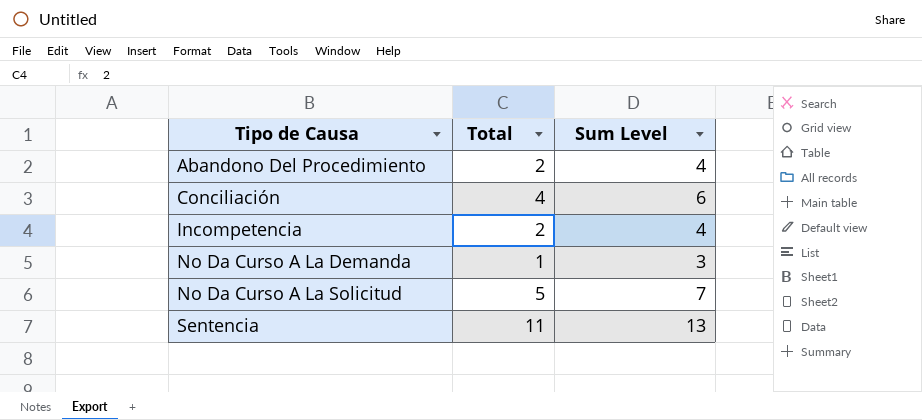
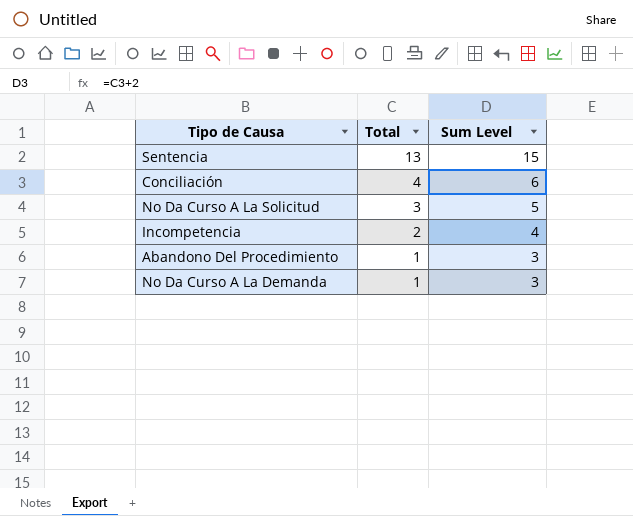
row order: Tipo de Causa ascending -> Total descending
Sentencia | Total: 11 -> 13
Sentencia | Sum Level: 13 -> 15
No Da Curso A La Solicitud | Total: 5 -> 3
No Da Curso A La Solicitud | Sum Level: 7 -> 5
Abandono Del Procedimiento | Total: 2 -> 1
Abandono Del Procedimiento | Sum Level: 4 -> 3

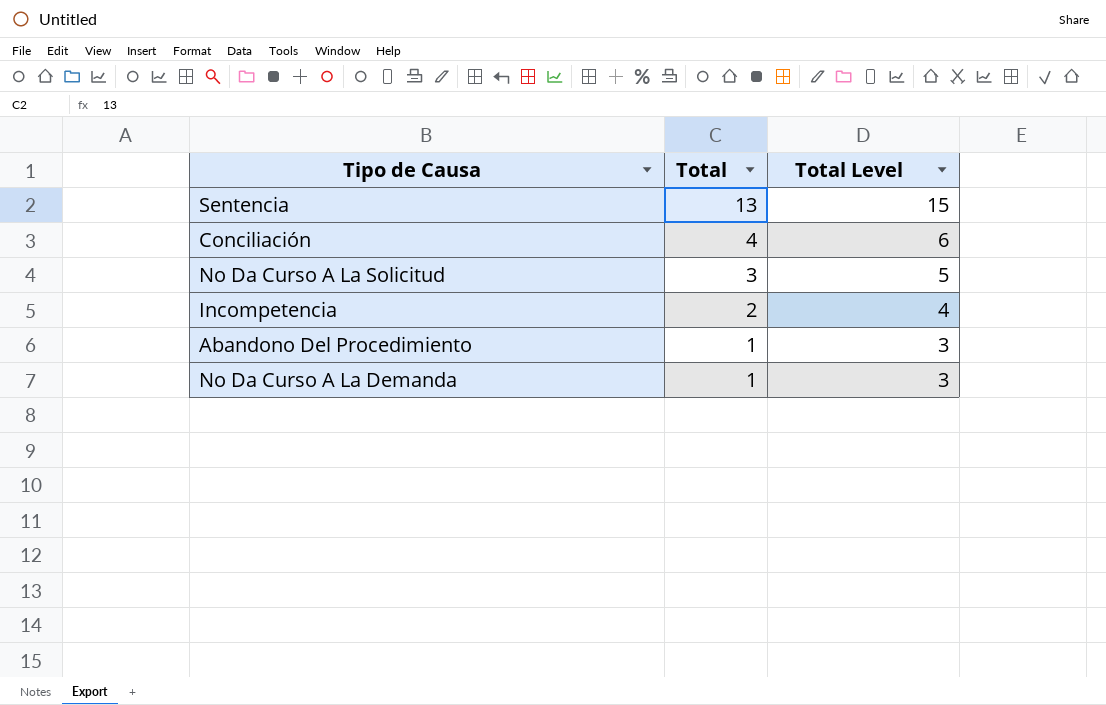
column name: Sum Level -> Total Level

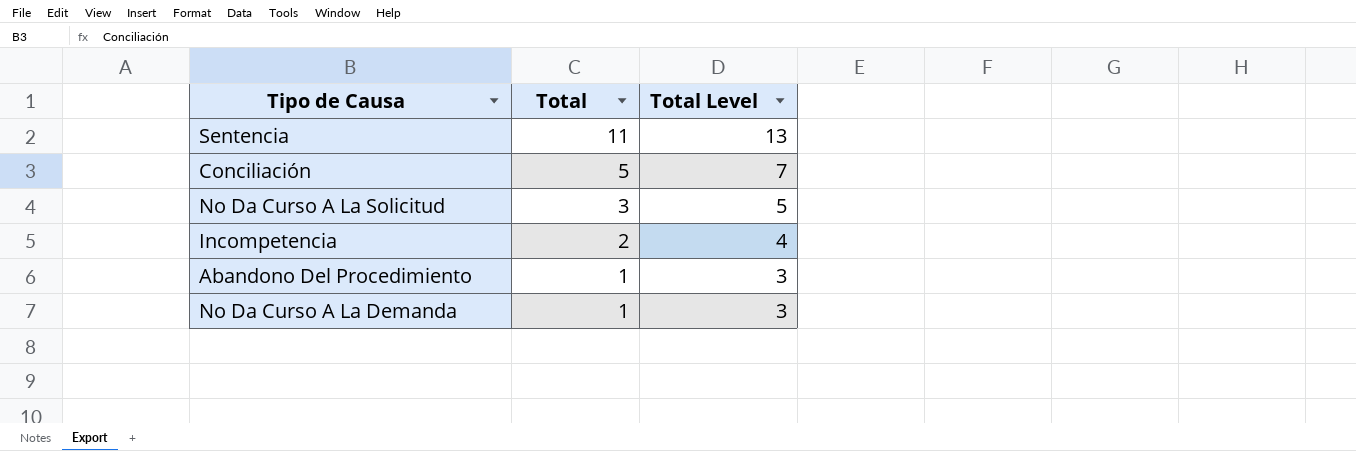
Sentencia | Total: 13 -> 11
Sentencia | Total Level: 15 -> 13
Conciliación | Total: 4 -> 5
Conciliación | Total Level: 6 -> 7

